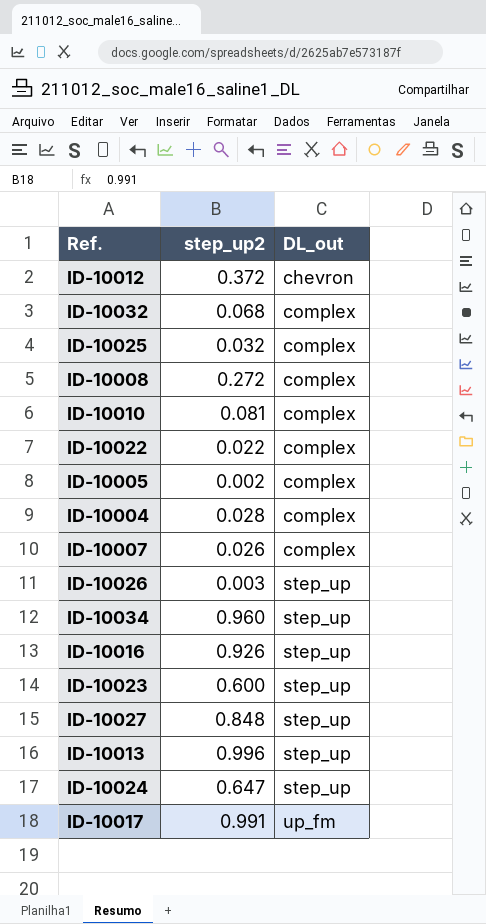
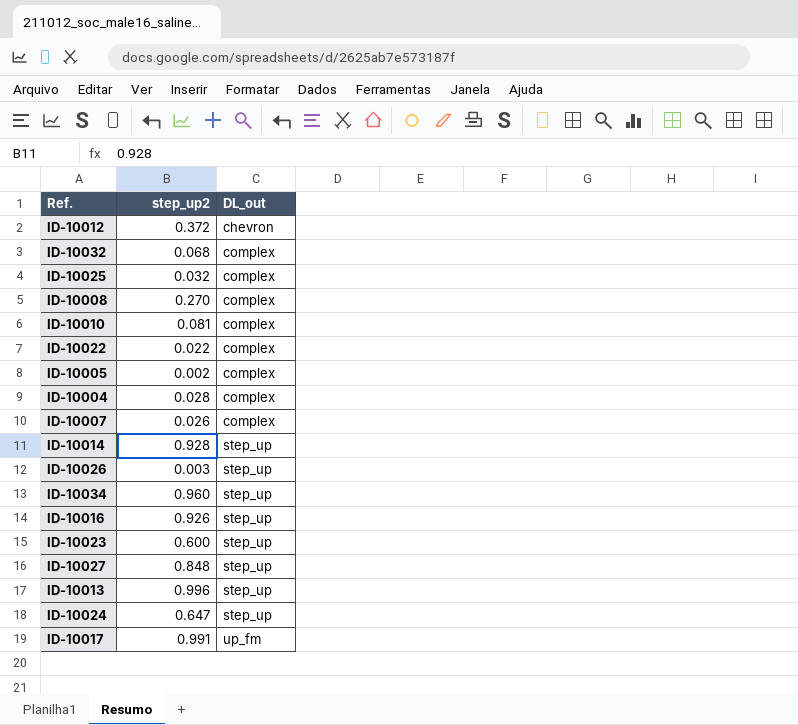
ID-10008 | step_up2: 0.272 -> 0.270
row ID-10014: none -> 0.928 | step_up

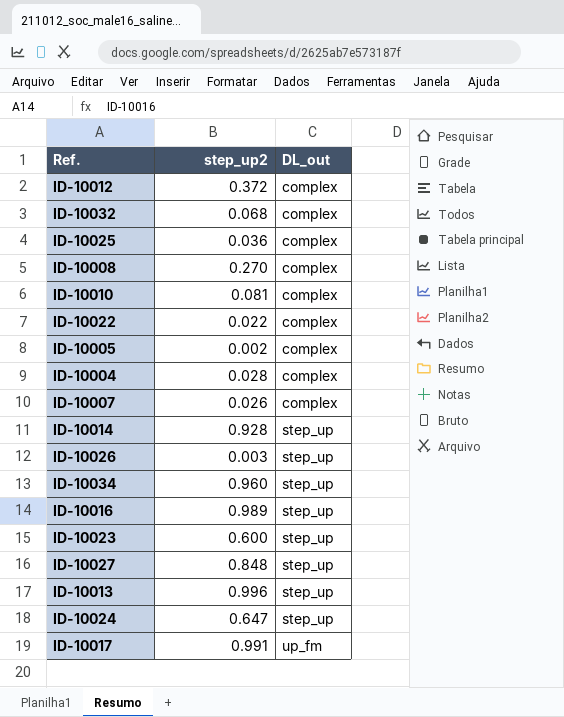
ID-10012 | DL_out: chevron -> complex
ID-10025 | step_up2: 0.032 -> 0.036
ID-10016 | step_up2: 0.926 -> 0.989

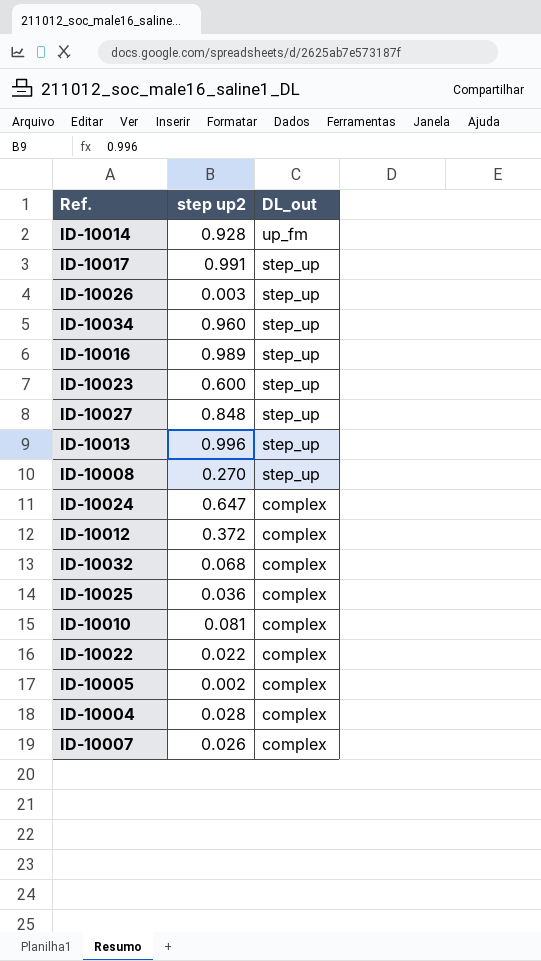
row order: DL_out ascending -> DL_out descending
column name: step_up2 -> step up2
ID-10014 | DL_out: step_up -> up_fm
ID-10017 | DL_out: up_fm -> step_up
ID-10008 | DL_out: complex -> step_up
ID-10024 | DL_out: step_up -> complex

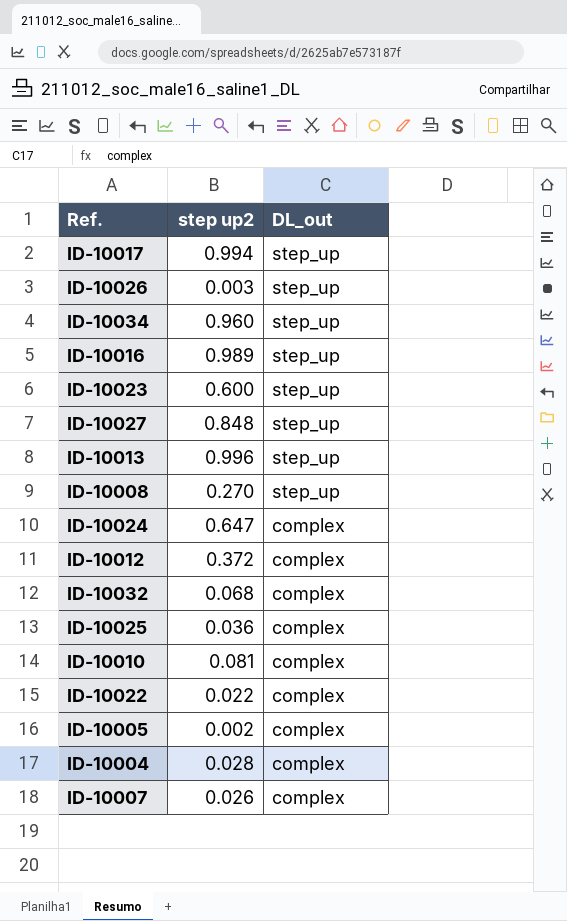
row ID-10014: 0.928 | up_fm -> none
ID-10017 | step up2: 0.991 -> 0.994

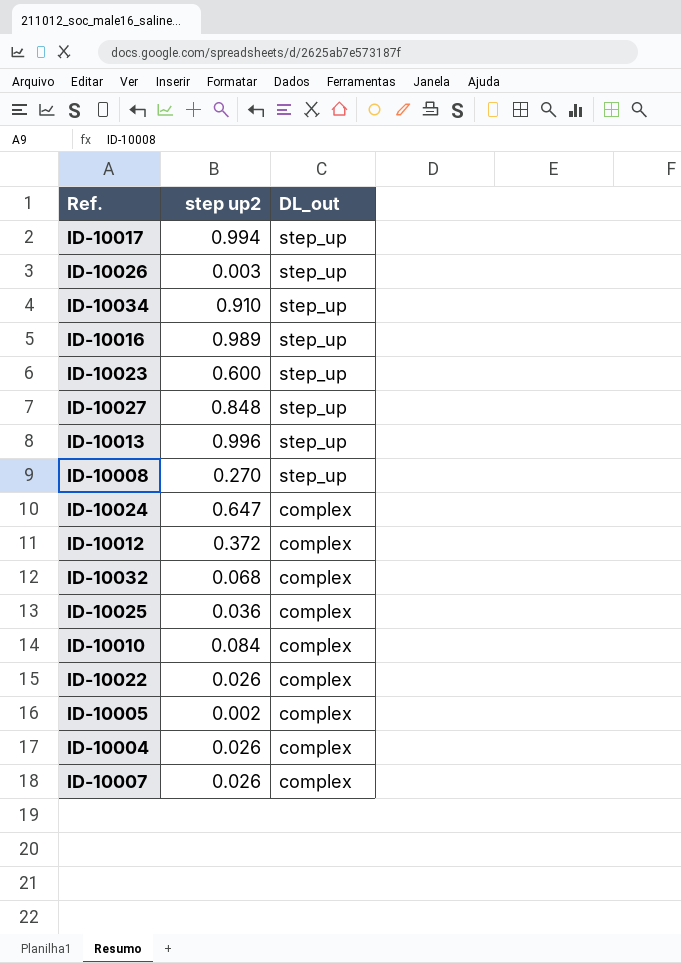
ID-10034 | step up2: 0.960 -> 0.910
ID-10010 | step up2: 0.081 -> 0.084
ID-10022 | step up2: 0.022 -> 0.026
ID-10004 | step up2: 0.028 -> 0.026

